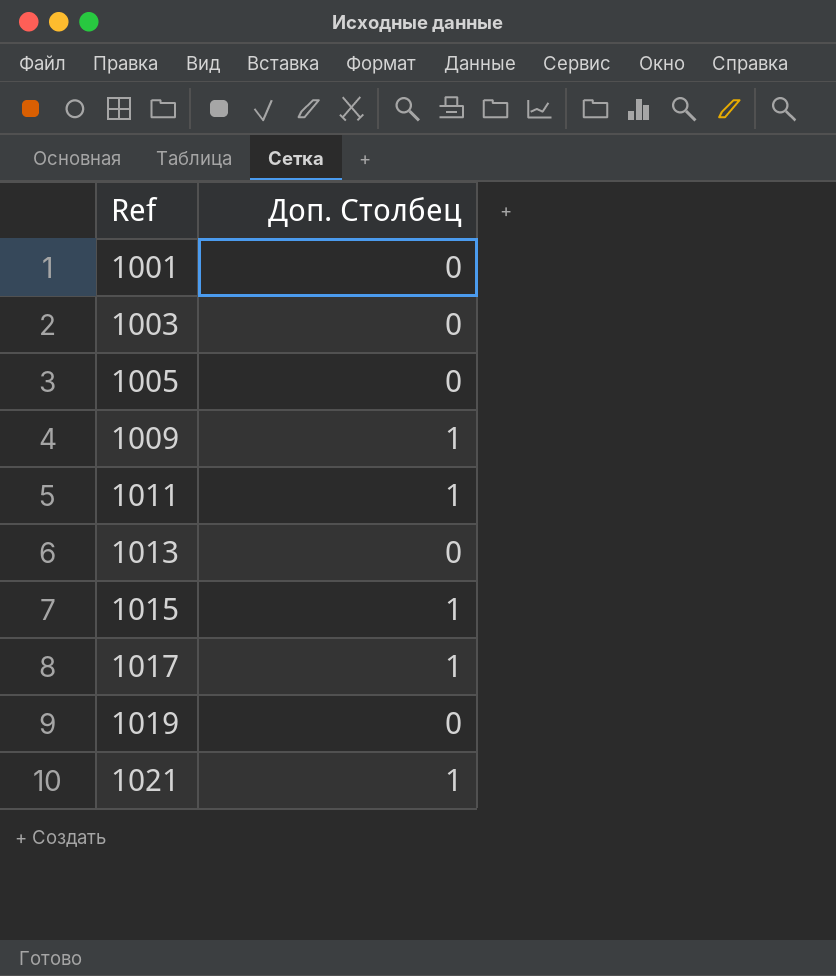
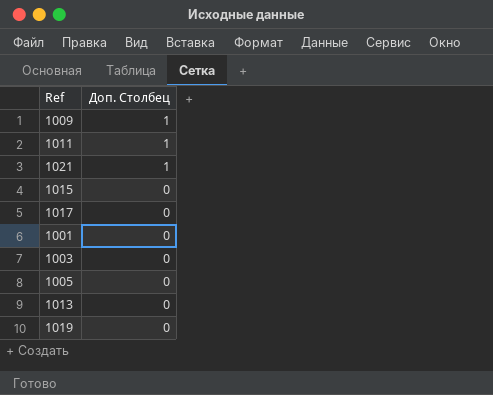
row order: Ref ascending -> Доп. Столбец descending
1015 | Доп. Столбец: 1 -> 0
1017 | Доп. Столбец: 1 -> 0

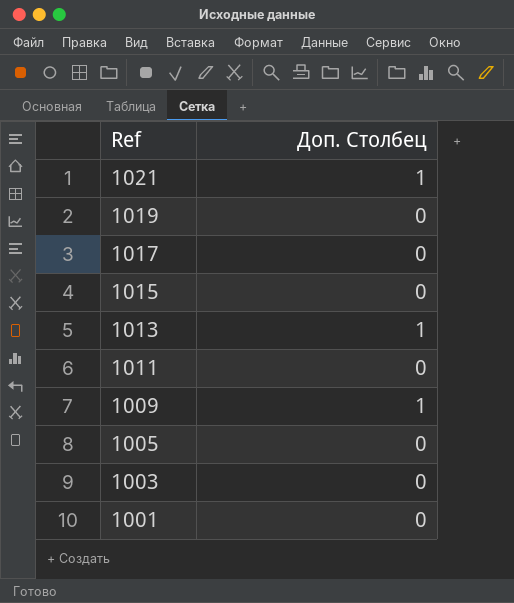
row order: Доп. Столбец descending -> Ref descending
1013 | Доп. Столбец: 0 -> 1
1011 | Доп. Столбец: 1 -> 0

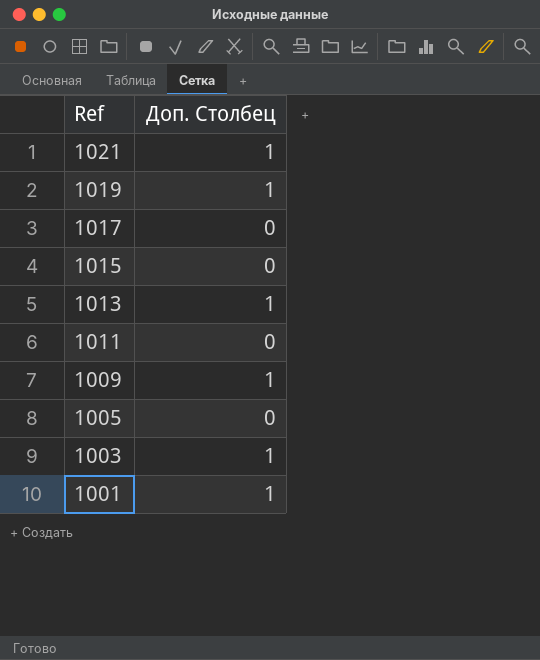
1019 | Доп. Столбец: 0 -> 1
1003 | Доп. Столбец: 0 -> 1
1001 | Доп. Столбец: 0 -> 1

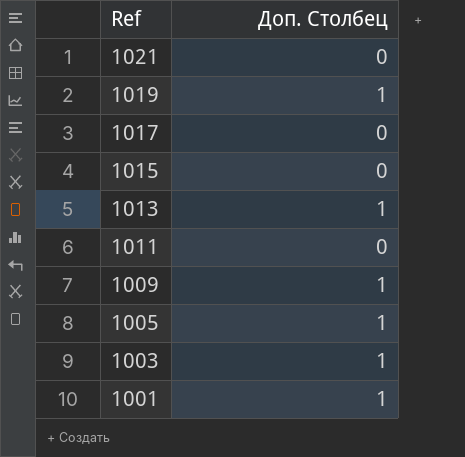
1021 | Доп. Столбец: 1 -> 0
1005 | Доп. Столбец: 0 -> 1

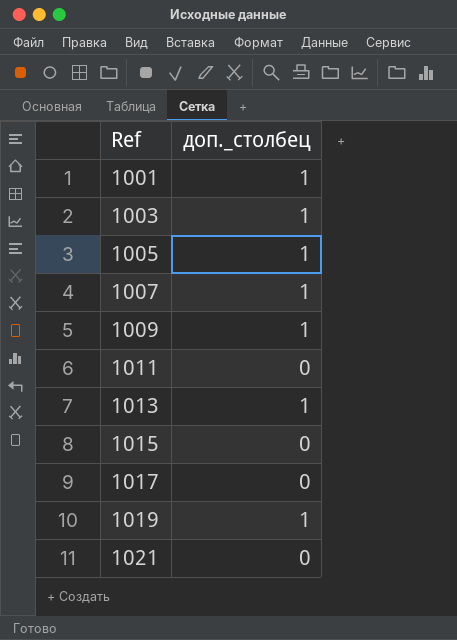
row order: Ref descending -> Ref ascending
column name: Доп. Столбец -> доп._столбец
row 1007: none -> 1

